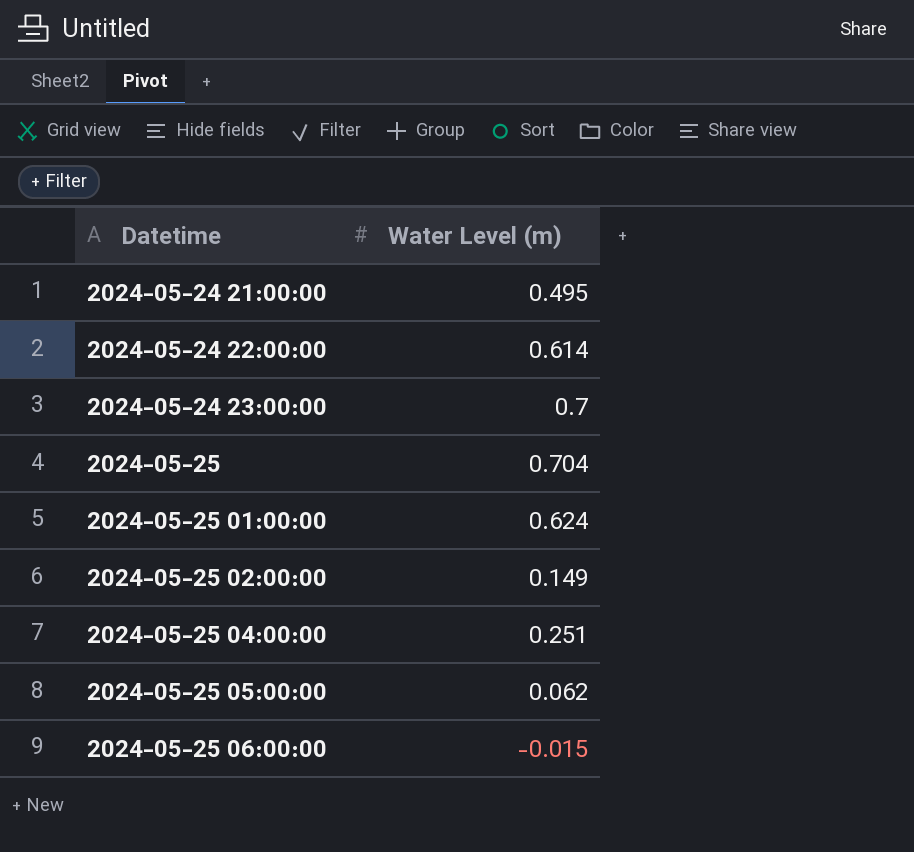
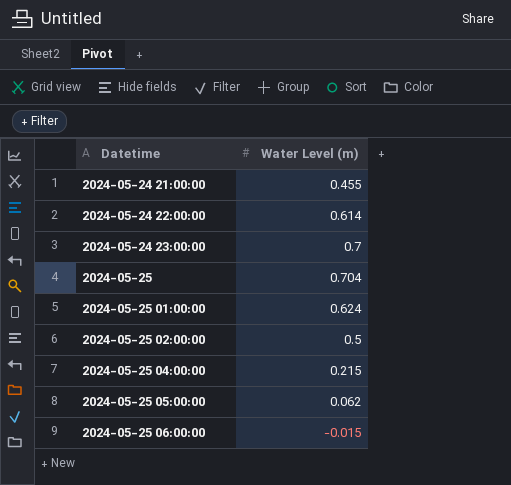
2024-05-24 21:00:00 | Water Level (m): 0.495 -> 0.455
2024-05-25 02:00:00 | Water Level (m): 0.149 -> 0.5
2024-05-25 04:00:00 | Water Level (m): 0.251 -> 0.215

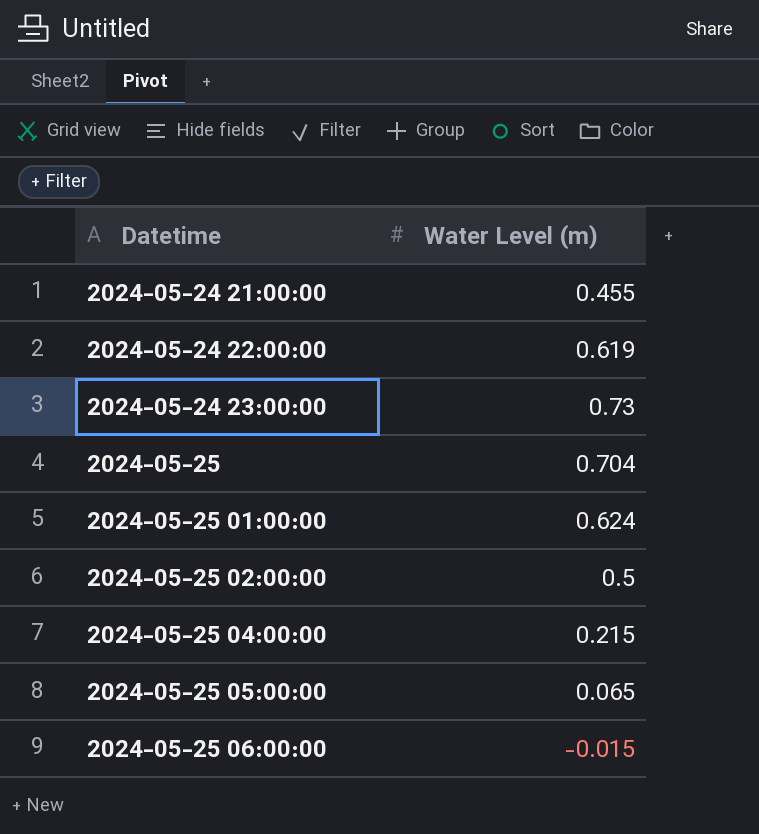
2024-05-24 22:00:00 | Water Level (m): 0.614 -> 0.619
2024-05-24 23:00:00 | Water Level (m): 0.7 -> 0.73
2024-05-25 05:00:00 | Water Level (m): 0.062 -> 0.065

